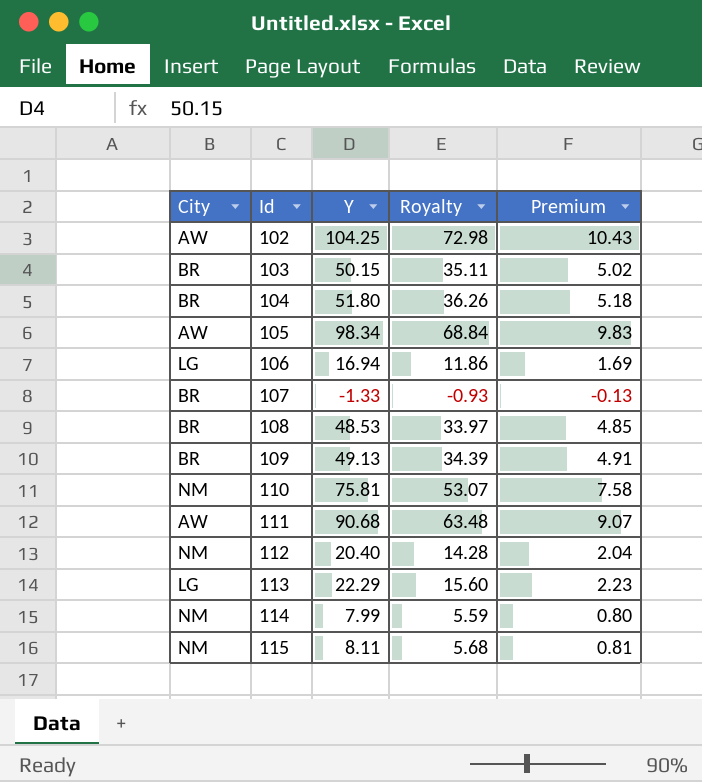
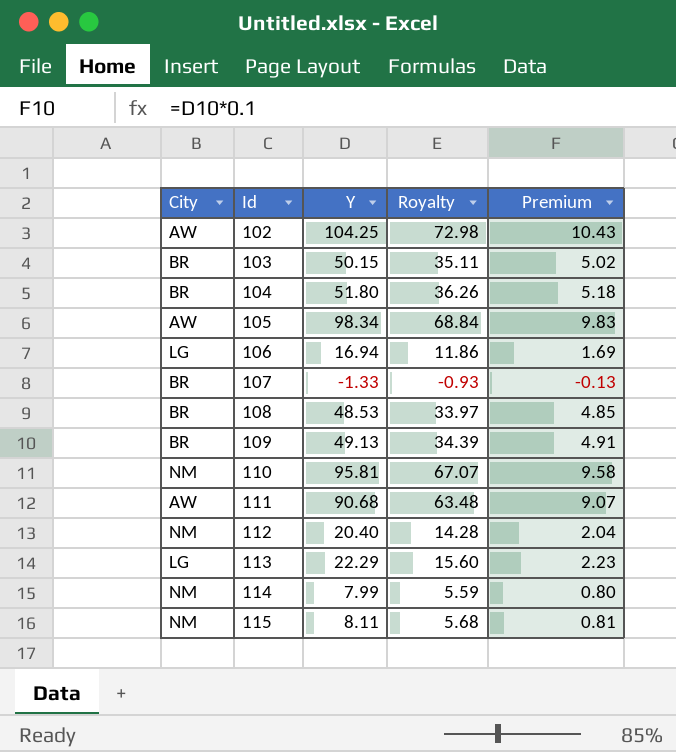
110 | Y: 75.81 -> 95.81
110 | Royalty: 53.07 -> 67.07
110 | Premium: 7.58 -> 9.58

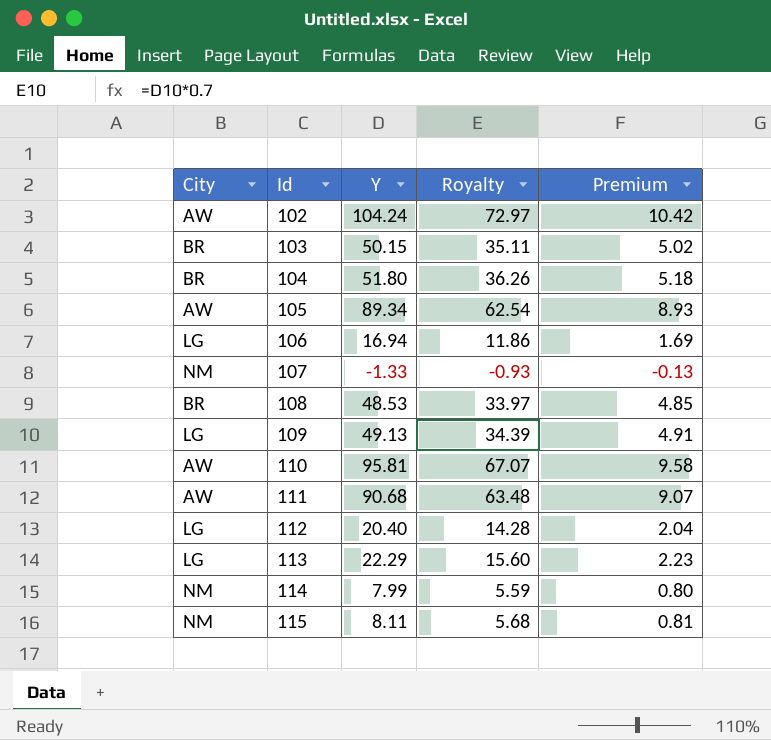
102 | Y: 104.25 -> 104.24
102 | Royalty: 72.98 -> 72.97
102 | Premium: 10.43 -> 10.42
105 | Y: 98.34 -> 89.34
105 | Royalty: 68.84 -> 62.54
105 | Premium: 9.83 -> 8.93
107 | City: BR -> NM
109 | City: BR -> LG
110 | City: NM -> AW
112 | City: NM -> LG

